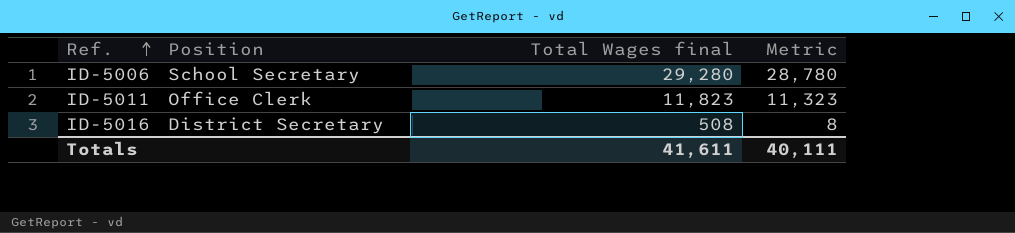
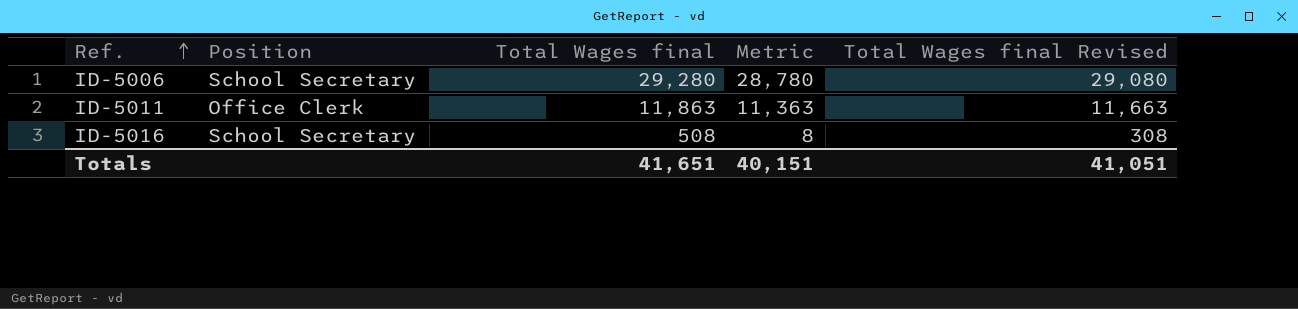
column Total Wages final Revised | formula: none -> [Total Wages final] - 200
ID-5011 | Total Wages final: 11,823 -> 11,863
ID-5011 | Metric: 11,323 -> 11,363
ID-5016 | Position: District Secretary -> School Secretary
Totals | Total Wages final: 41,611 -> 41,651
Totals | Metric: 40,111 -> 40,151

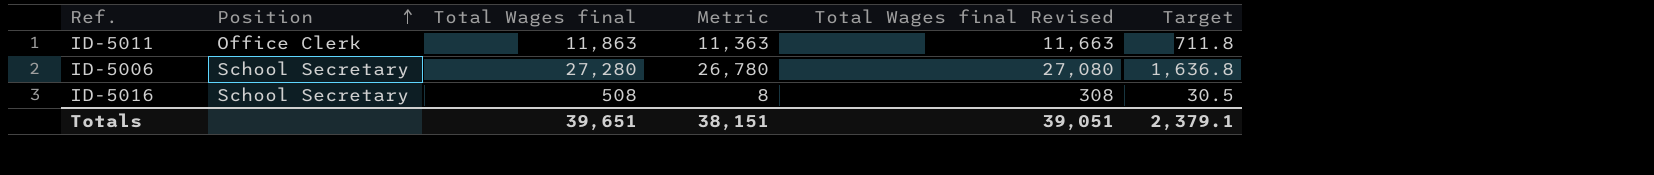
row order: Ref. ascending -> Position ascending
column Target | formula: none -> [Total Wages final] * 0.06
ID-5006 | Total Wages final: 29,280 -> 27,280
ID-5006 | Metric: 28,780 -> 26,780
ID-5006 | Total Wages final Revised: 29,080 -> 27,080
Totals | Total Wages final: 41,651 -> 39,651
Totals | Metric: 40,151 -> 38,151
Totals | Total Wages final Revised: 41,051 -> 39,051

